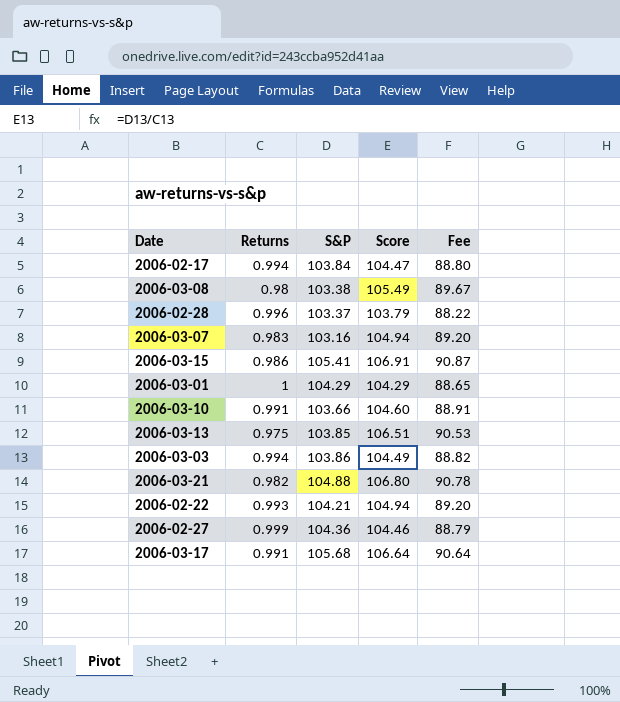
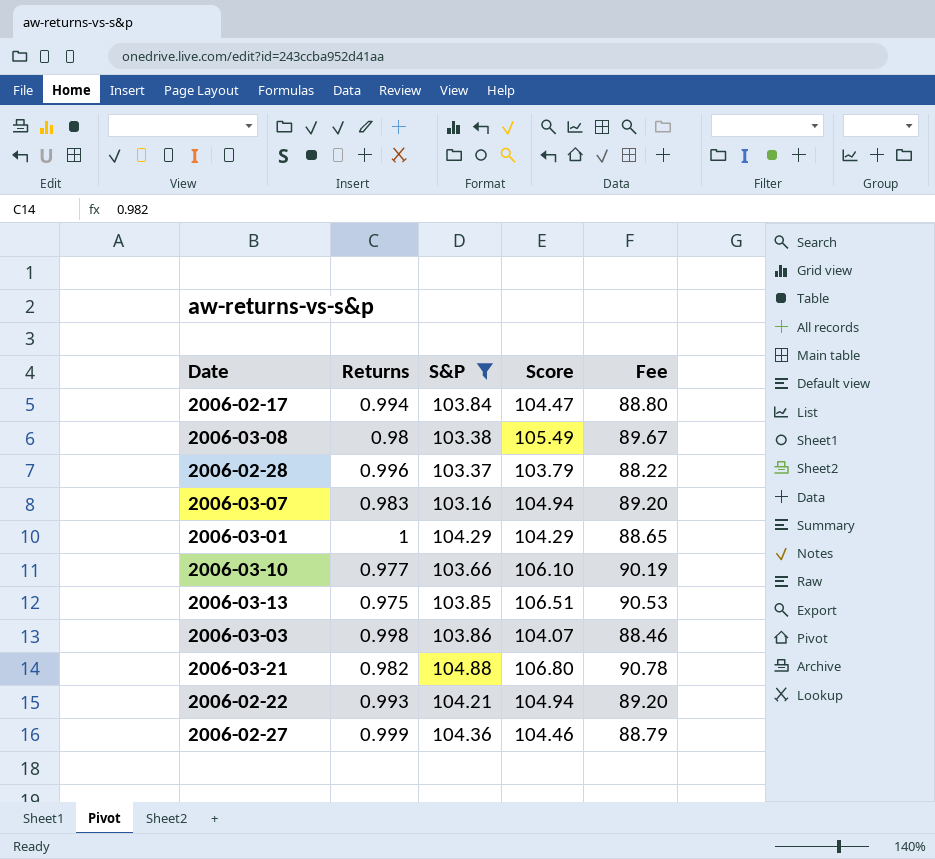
filter: none -> S&P <= 104.88
2006-03-10 | Returns: 0.991 -> 0.977
2006-03-10 | Score: 104.60 -> 106.10
2006-03-10 | Fee: 88.91 -> 90.19
2006-03-03 | Returns: 0.994 -> 0.998
2006-03-03 | Score: 104.49 -> 104.07
2006-03-03 | Fee: 88.82 -> 88.46

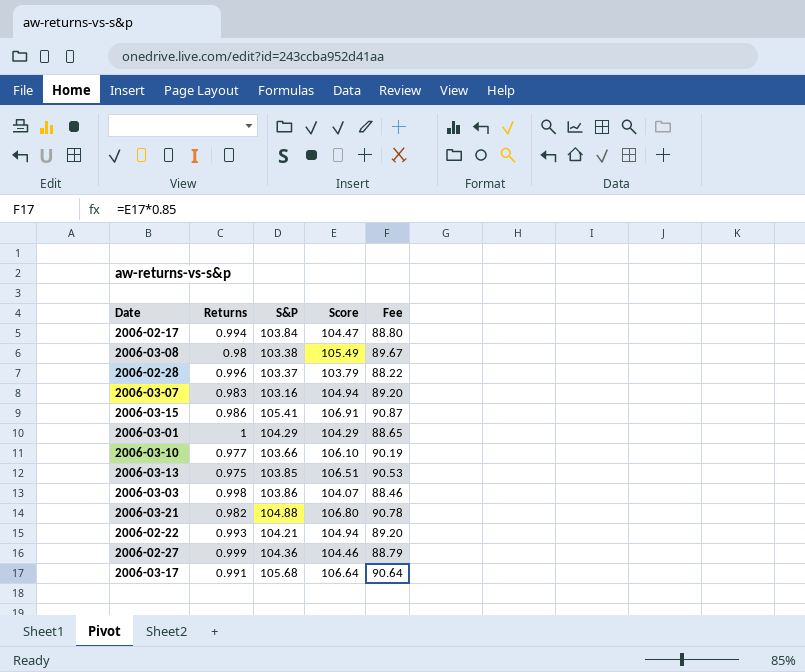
filter: S&P <= 104.88 -> none

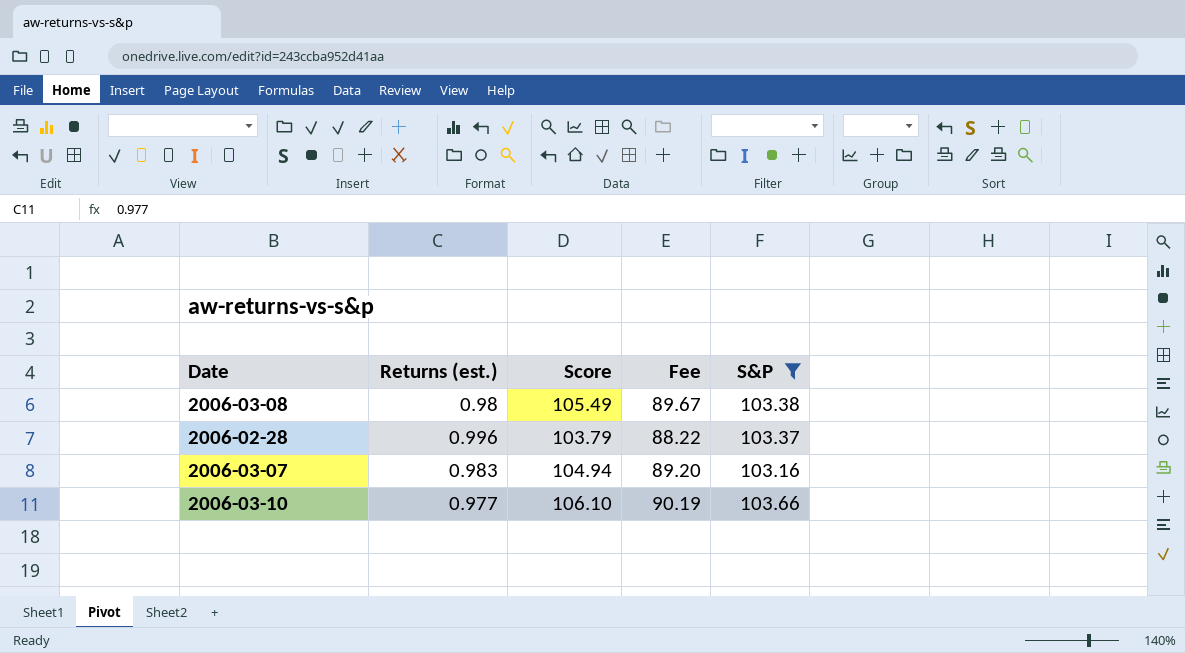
filter: none -> S&P <= 103.66
column name: Returns -> Returns (est.)
column S&P | position: 3 -> 5

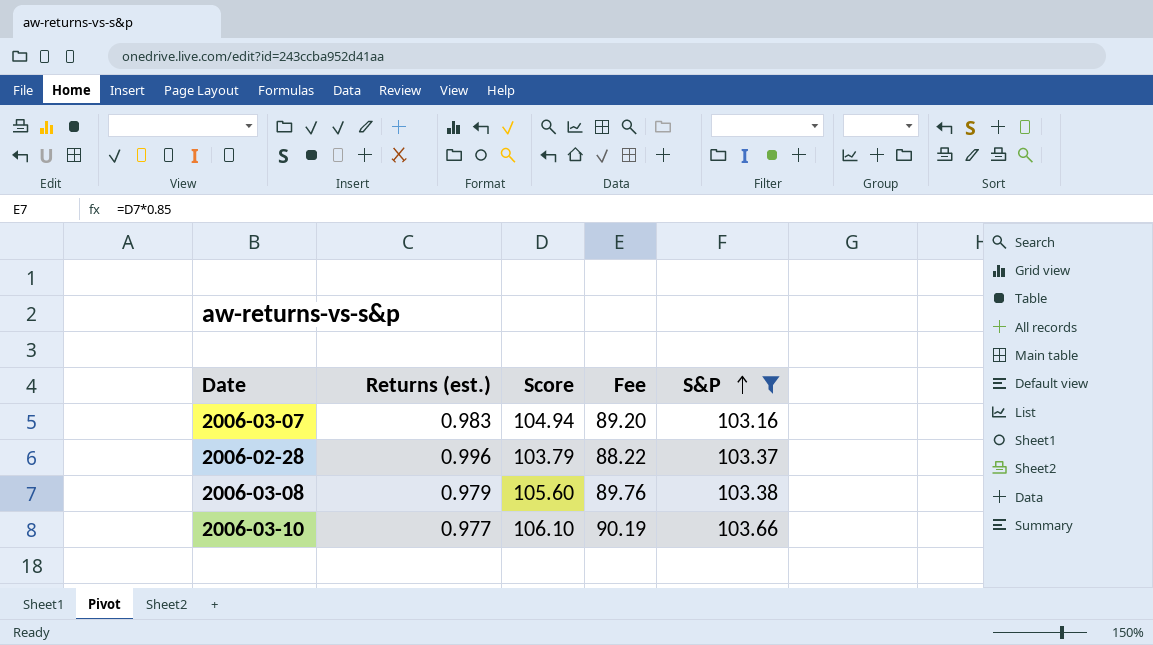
row order: none -> S&P ascending
2006-03-08 | Returns (est.): 0.98 -> 0.979
2006-03-08 | Score: 105.49 -> 105.60
2006-03-08 | Fee: 89.67 -> 89.76

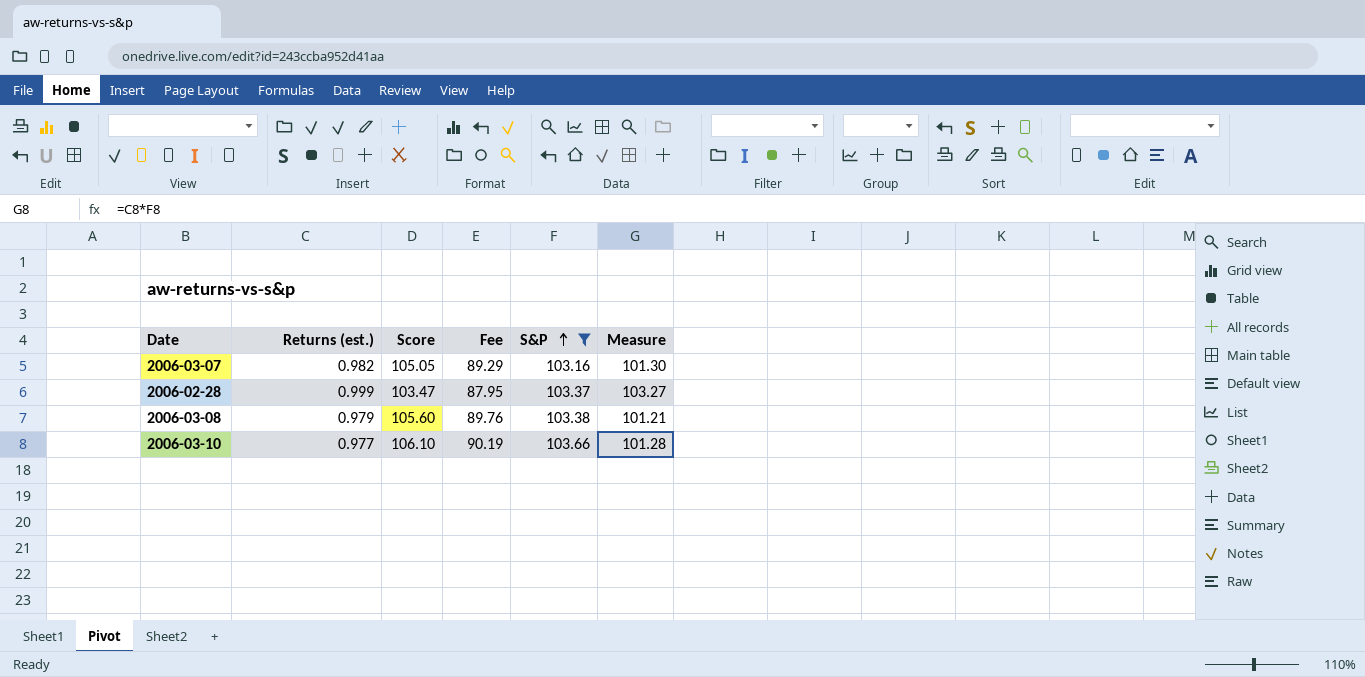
column Measure | formula: none -> [Returns (est.)] * [S&P]
2006-03-07 | Returns (est.): 0.983 -> 0.982
2006-03-07 | Score: 104.94 -> 105.05
2006-03-07 | Fee: 89.20 -> 89.29
2006-02-28 | Returns (est.): 0.996 -> 0.999
2006-02-28 | Score: 103.79 -> 103.47
2006-02-28 | Fee: 88.22 -> 87.95

